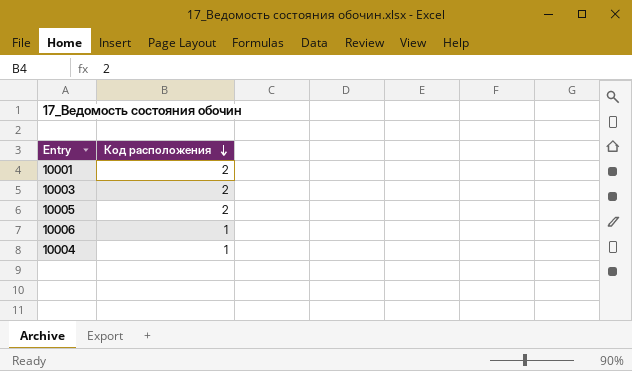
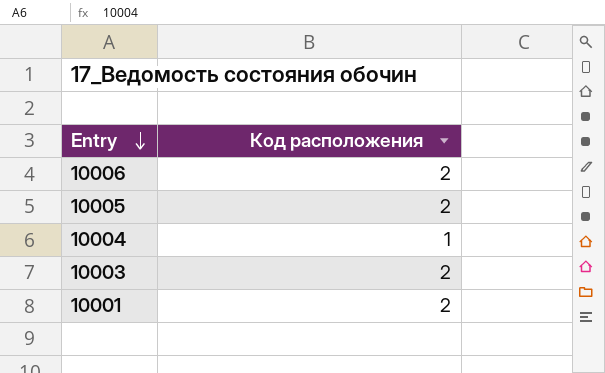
row order: Код расположения descending -> Entry descending
10006 | Код расположения: 1 -> 2

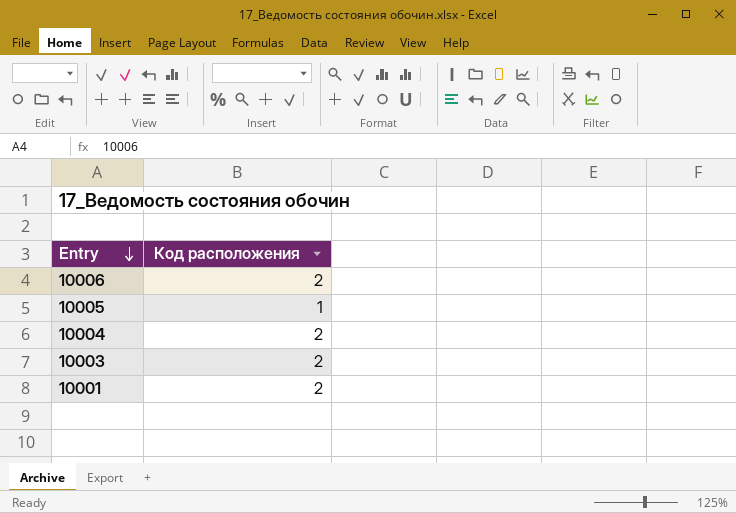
10005 | Код расположения: 2 -> 1
10004 | Код расположения: 1 -> 2

